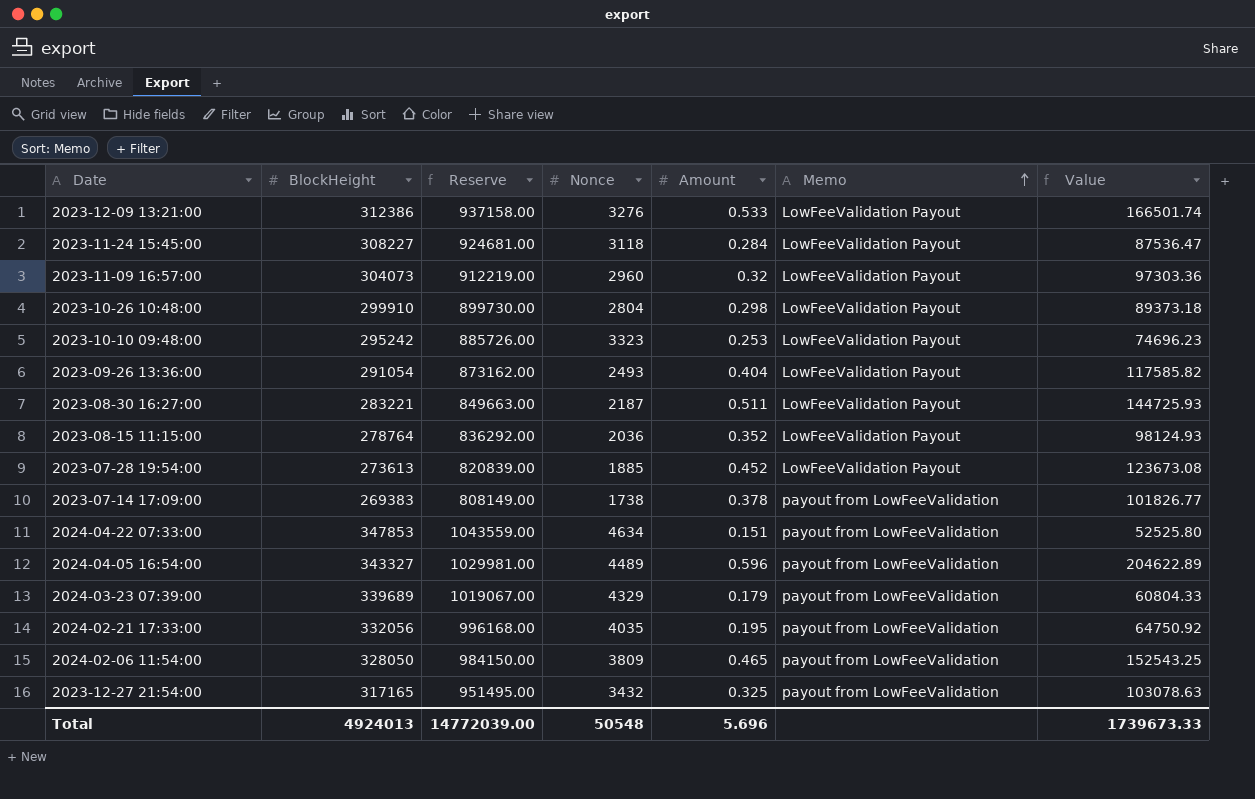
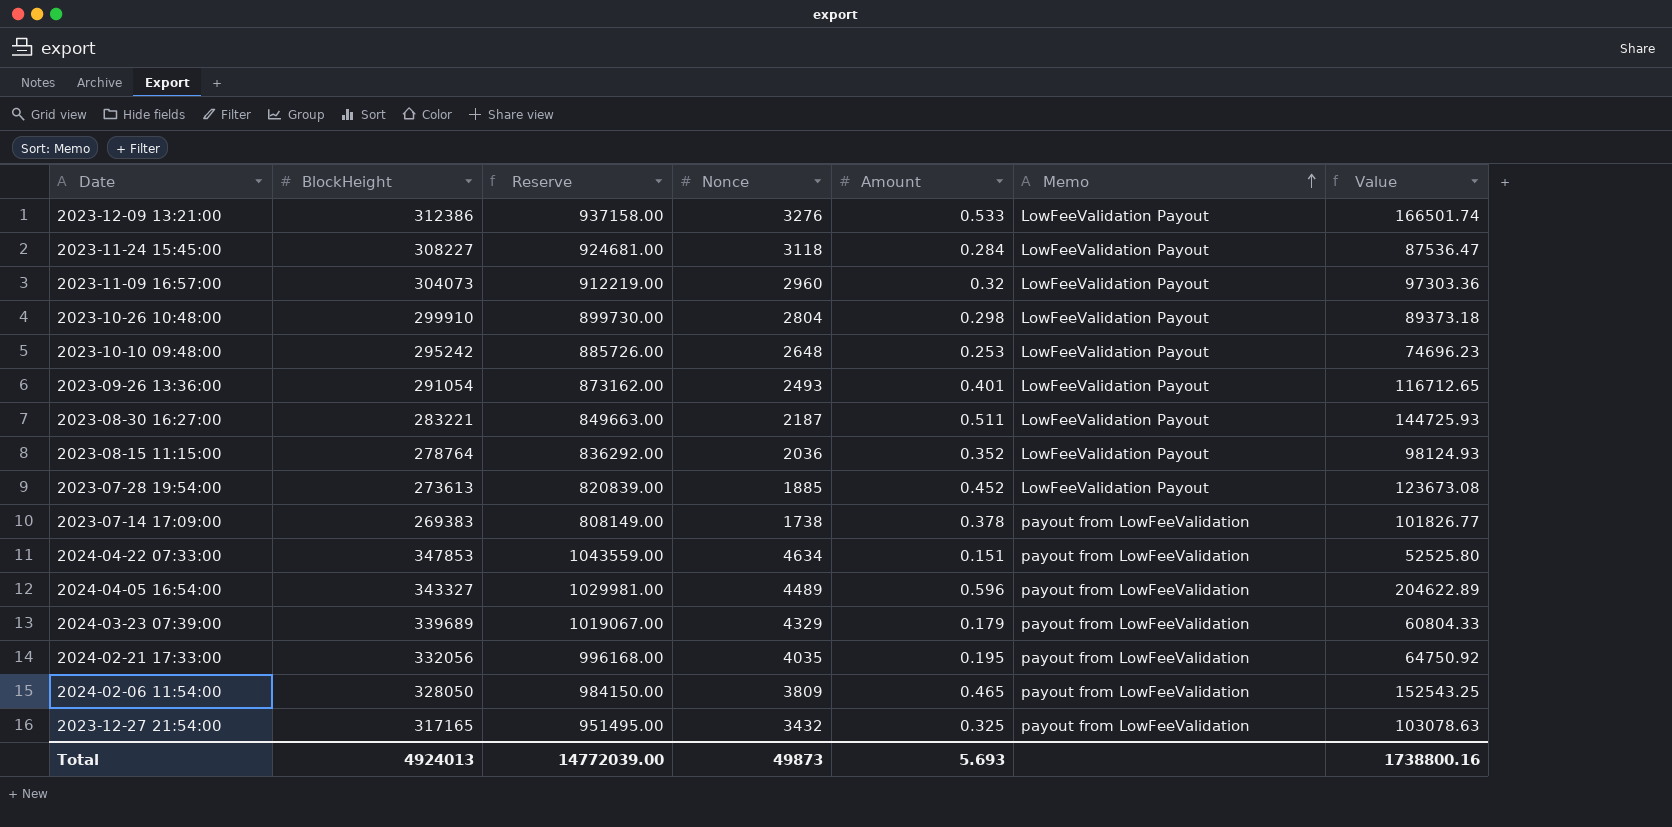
2023-10-10 09:48:00 | Nonce: 3323 -> 2648
2023-09-26 13:36:00 | Amount: 0.404 -> 0.401
2023-09-26 13:36:00 | Value: 117585.82 -> 116712.65
Total | Nonce: 50548 -> 49873
Total | Amount: 5.696 -> 5.693
Total | Value: 1739673.33 -> 1738800.16

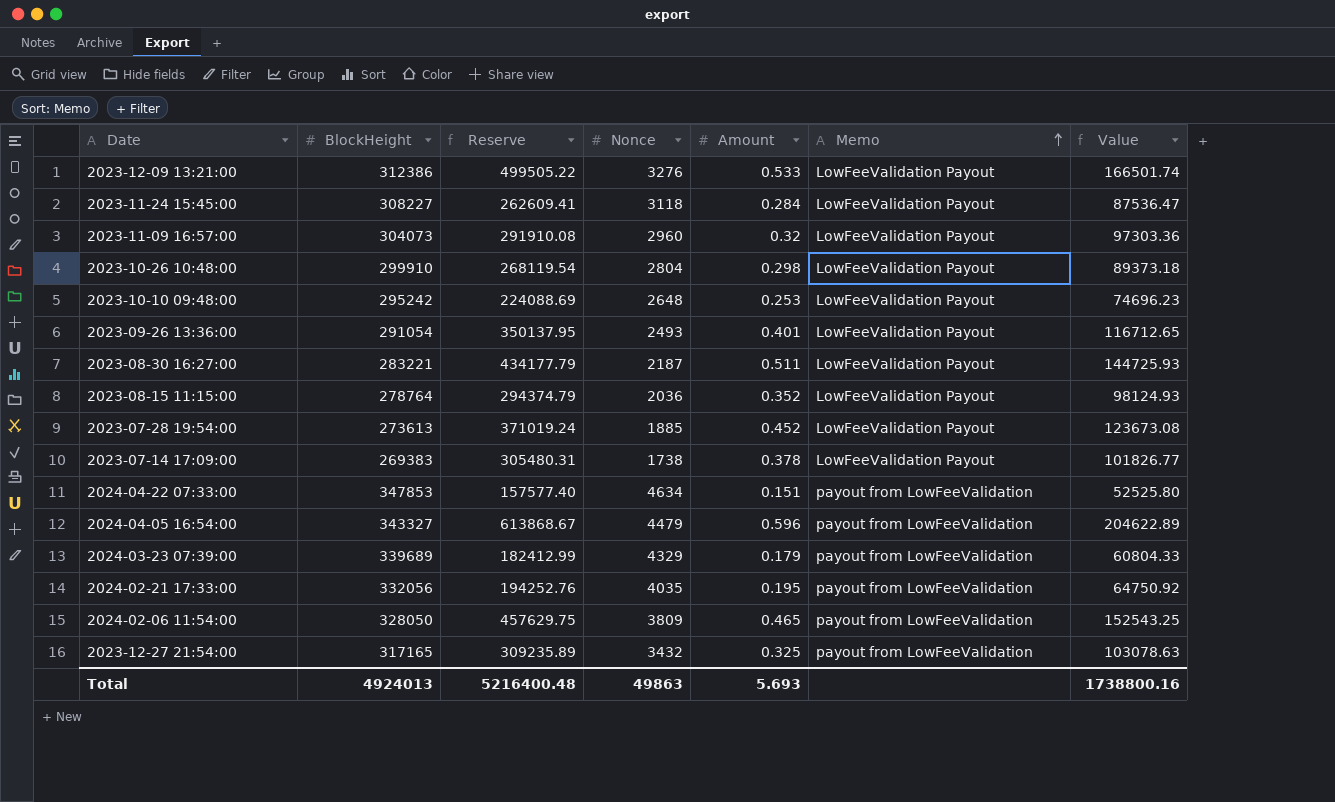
column Reserve | formula: [BlockHeight] * 3 -> [Value] * 3
2023-07-14 17:09:00 | Memo: payout from LowFeeValidation -> LowFeeValidation Payout
2024-04-05 16:54:00 | Nonce: 4489 -> 4479
Total | Reserve: 14772039.00 -> 5216400.48
Total | Nonce: 49873 -> 49863

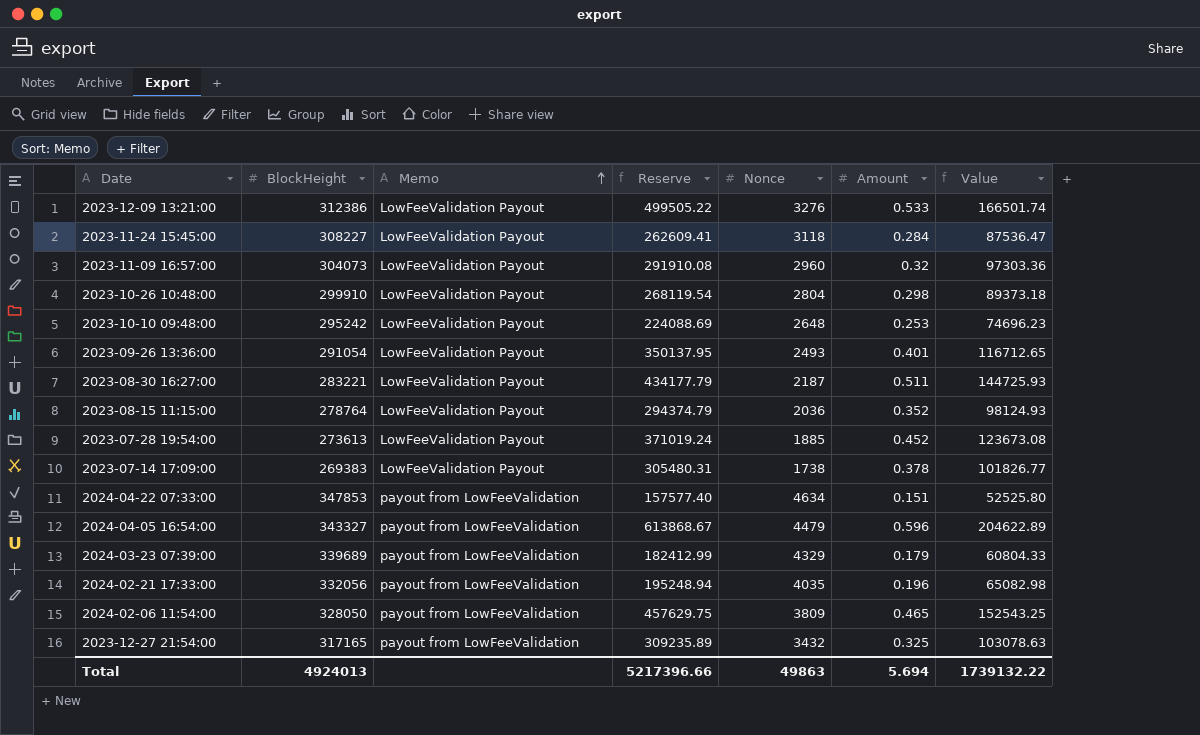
column Memo | position: 6 -> 3
2024-02-21 17:33:00 | Reserve: 194252.76 -> 195248.94
2024-02-21 17:33:00 | Amount: 0.195 -> 0.196
2024-02-21 17:33:00 | Value: 64750.92 -> 65082.98
Total | Reserve: 5216400.48 -> 5217396.66
Total | Amount: 5.693 -> 5.694
Total | Value: 1738800.16 -> 1739132.22

